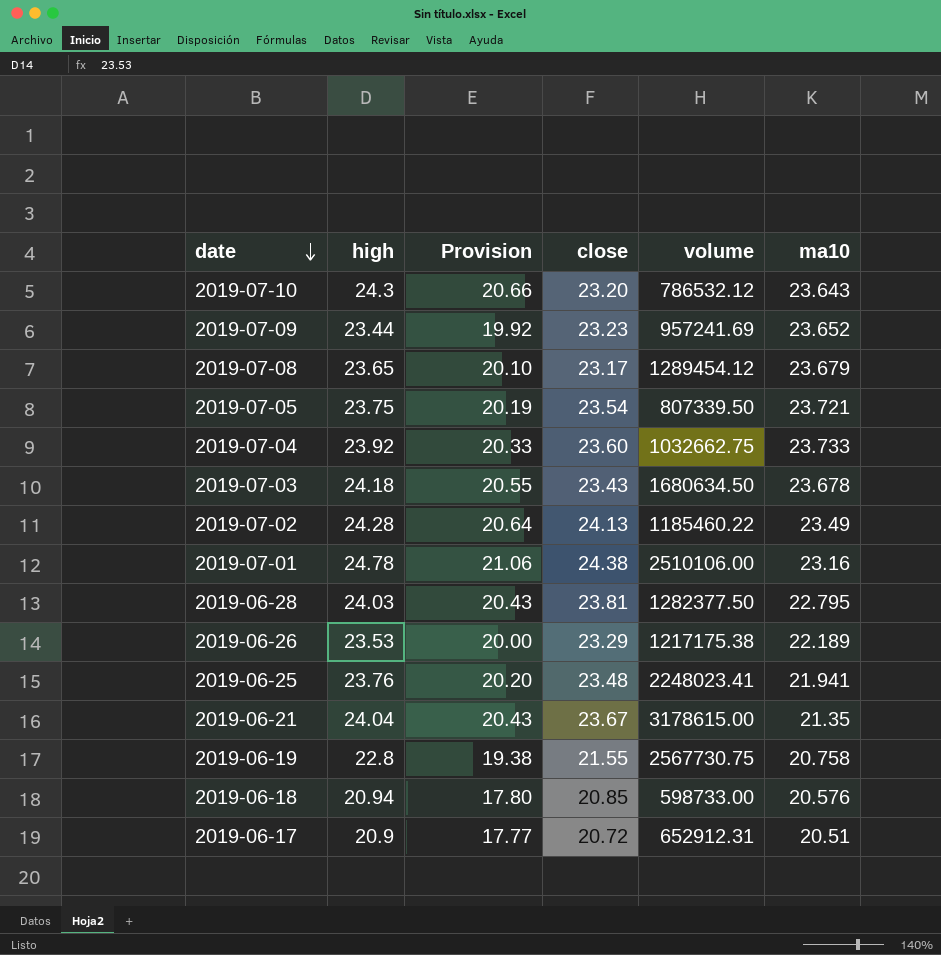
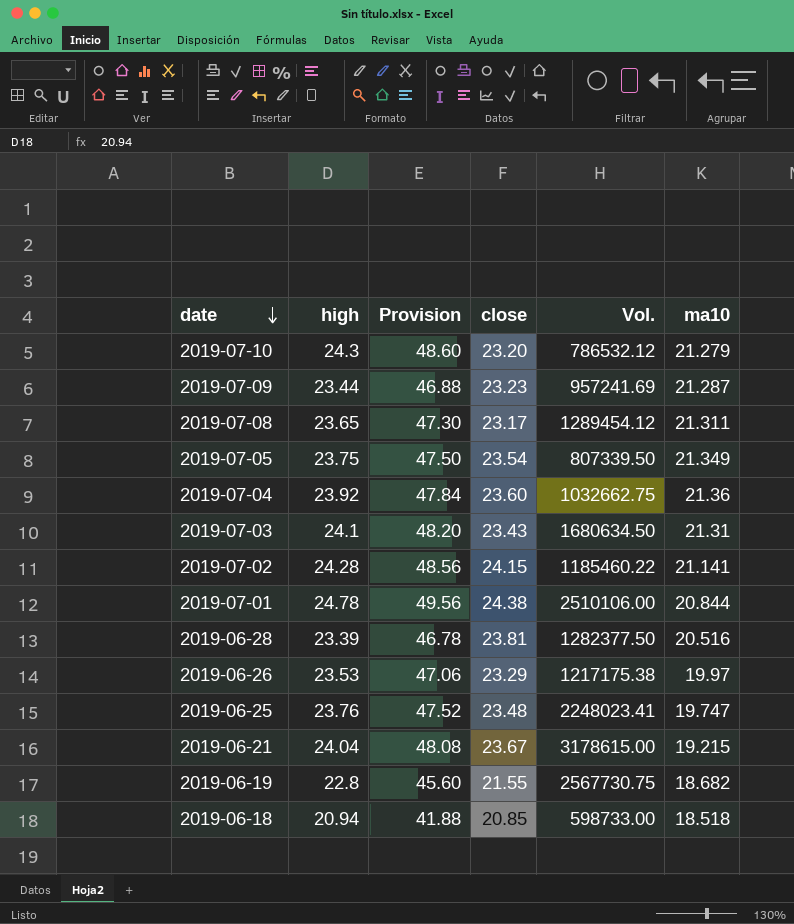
column Provision | formula: [high] * 0.85 -> [high] * 2
column name: volume -> Vol.
row 2019-06-17: 20.9 | 17.77 | 20.72 | 652912.31 | 20.51 -> none
2019-07-10 | ma10: 23.643 -> 21.279
2019-07-09 | ma10: 23.652 -> 21.287
2019-07-08 | ma10: 23.679 -> 21.311
2019-07-05 | ma10: 23.721 -> 21.349
2019-07-04 | ma10: 23.733 -> 21.36
2019-07-03 | high: 24.18 -> 24.1
2019-07-03 | ma10: 23.678 -> 21.31
2019-07-02 | close: 24.13 -> 24.15
2019-07-02 | ma10: 23.49 -> 21.141
2019-07-01 | ma10: 23.16 -> 20.844
2019-06-28 | high: 24.03 -> 23.39
2019-06-28 | ma10: 22.795 -> 20.516
2019-06-26 | ma10: 22.189 -> 19.97
2019-06-25 | ma10: 21.941 -> 19.747
2019-06-21 | ma10: 21.35 -> 19.215
2019-06-19 | ma10: 20.758 -> 18.682
2019-06-18 | ma10: 20.576 -> 18.518

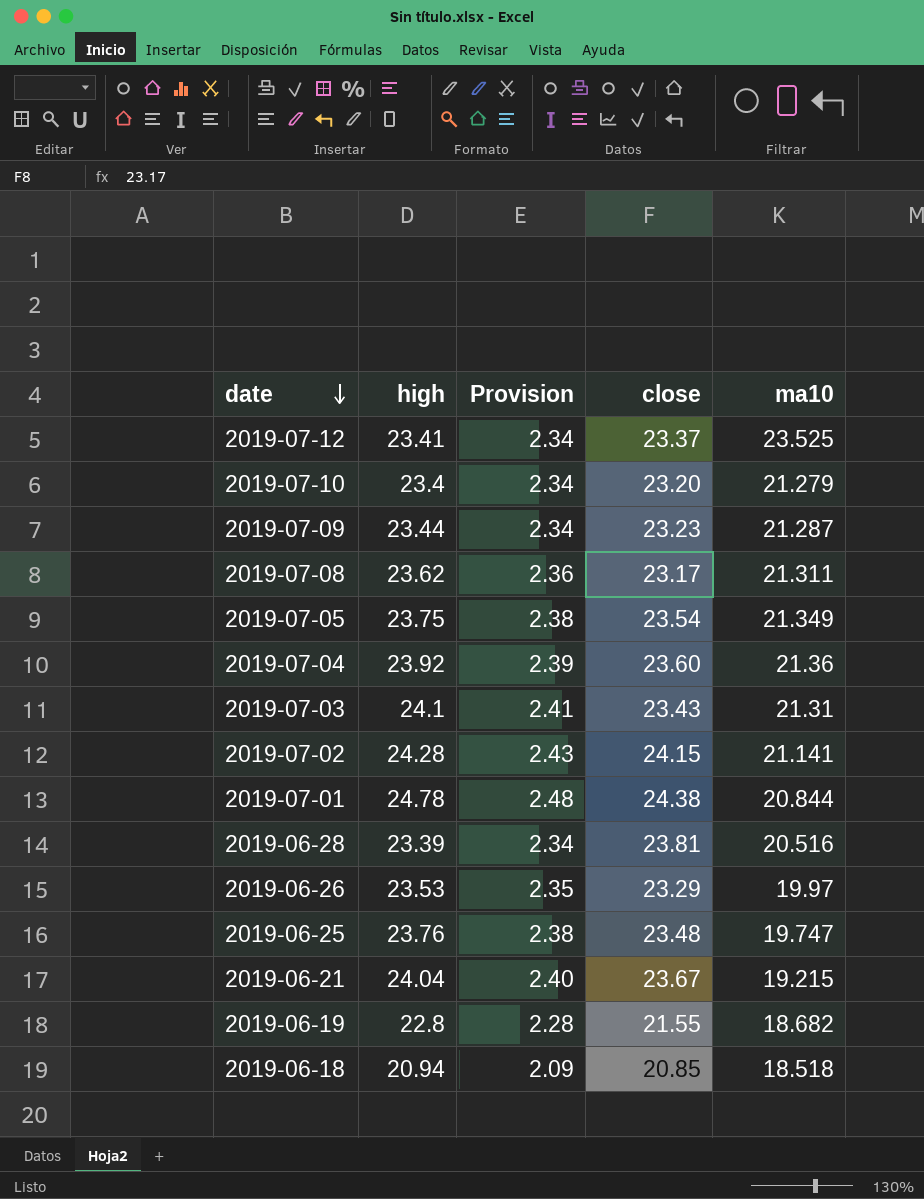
column Vol. | position: 5 -> none
column Provision | formula: [high] * 2 -> [high] * 0.1
row 2019-07-12: none -> 23.41 | 2.34 | 23.37 | 23.525
2019-07-10 | high: 24.3 -> 23.4
2019-07-08 | high: 23.65 -> 23.62

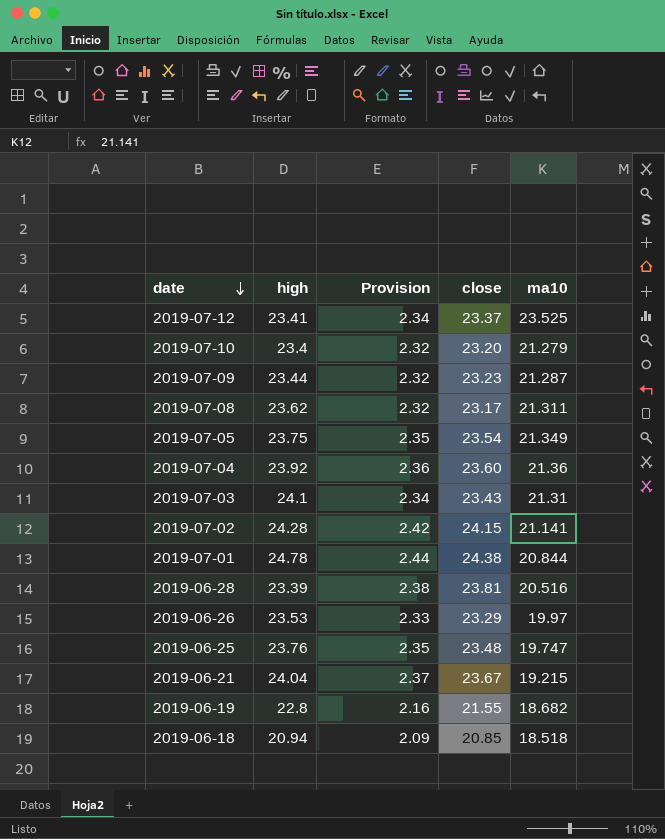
column Provision | formula: [high] * 0.1 -> [close] * 0.1

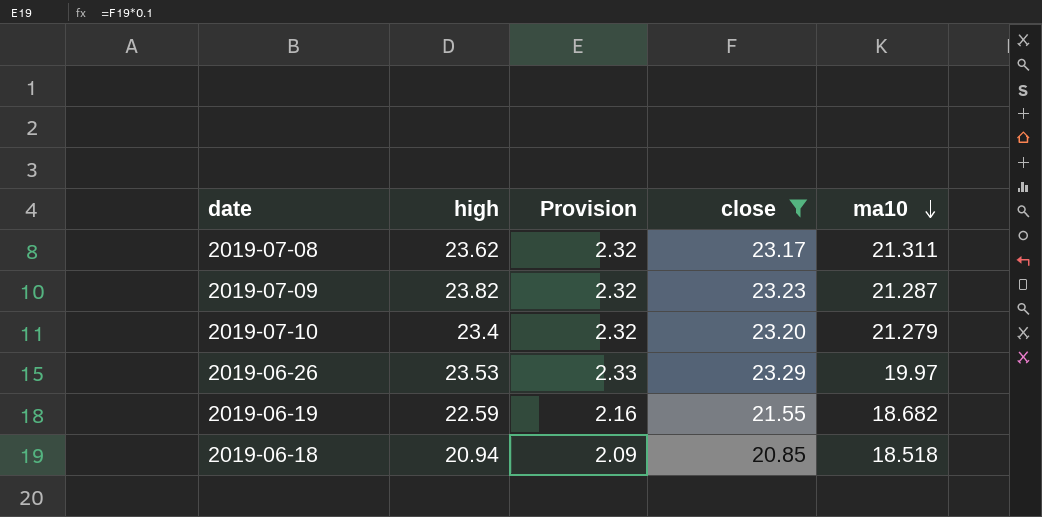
filter: none -> close <= 23.29
row order: date descending -> ma10 descending
2019-07-09 | high: 23.44 -> 23.82
2019-06-19 | high: 22.8 -> 22.59

